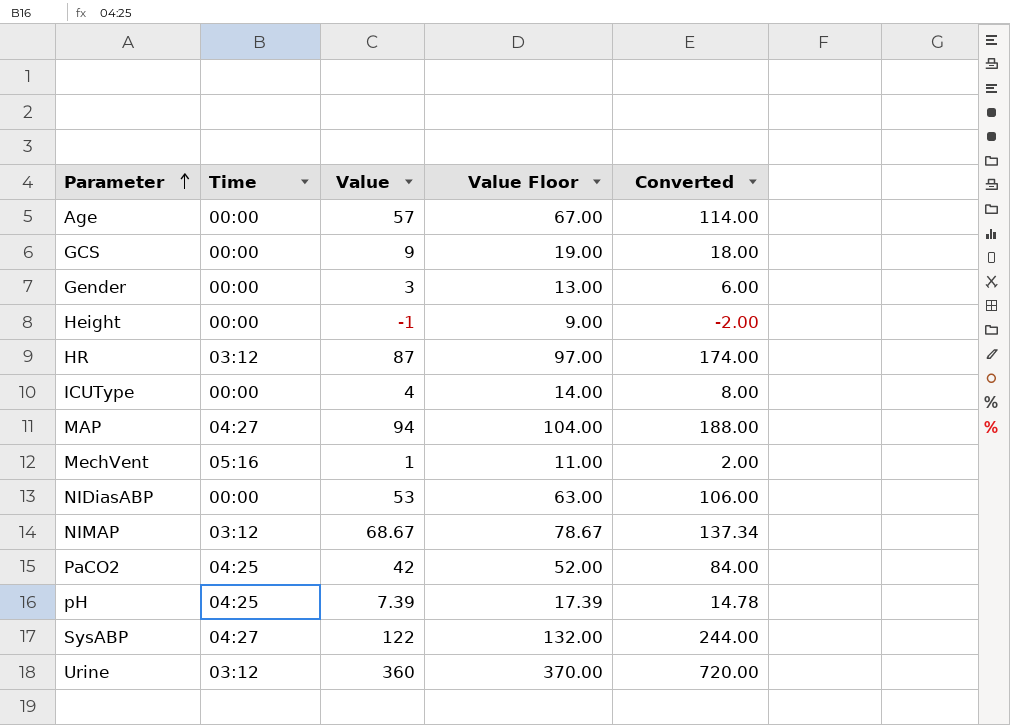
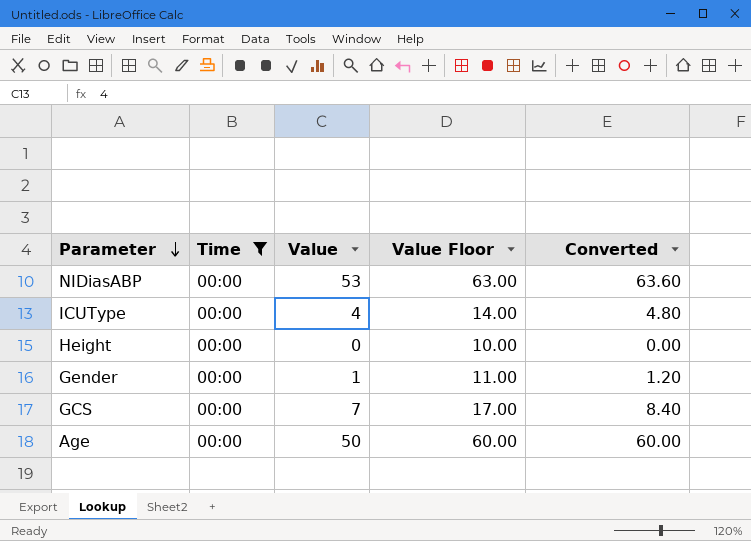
filter: none -> Time = 00:00
row order: Parameter ascending -> Parameter descending
column Converted | formula: [Value] * 2 -> [Value] * 1.2
Height | Value: -1 -> 0
Height | Value Floor: 9.00 -> 10.00
Gender | Value: 3 -> 1
Gender | Value Floor: 13.00 -> 11.00
GCS | Value: 9 -> 7
GCS | Value Floor: 19.00 -> 17.00
Age | Value: 57 -> 50
Age | Value Floor: 67.00 -> 60.00

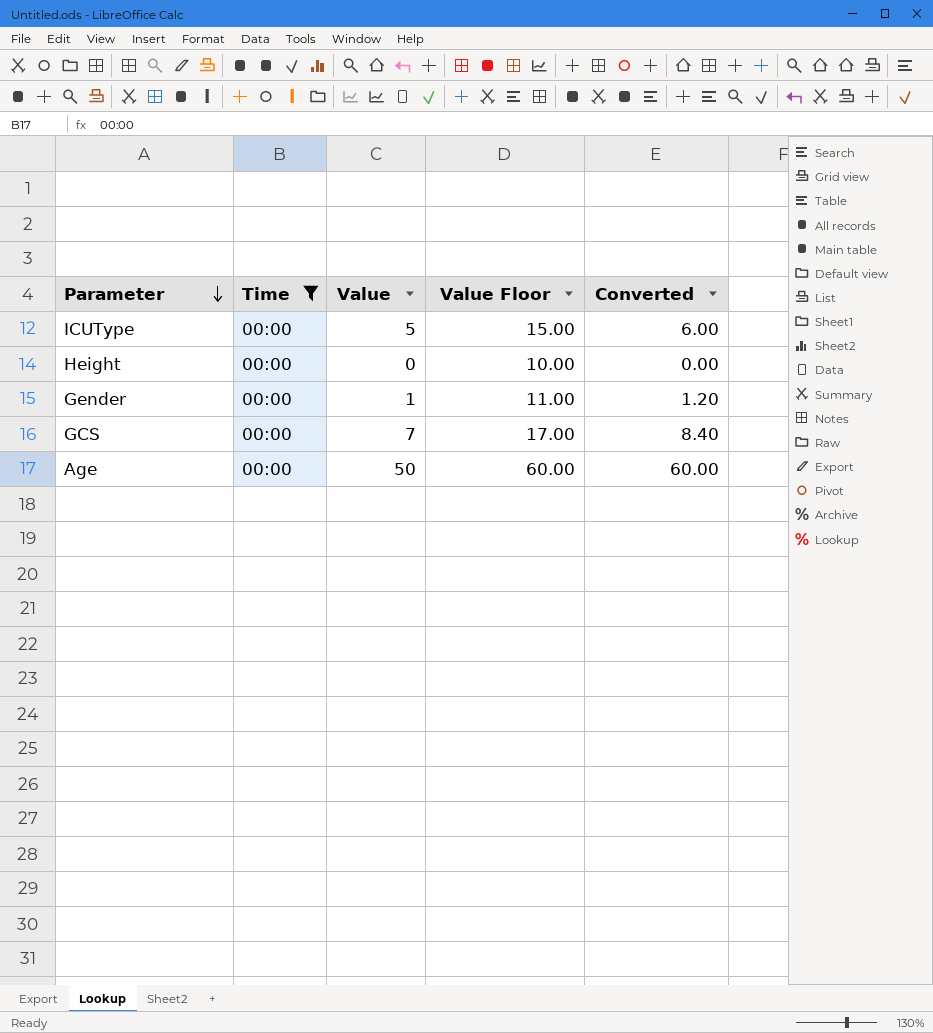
row NIDiasABP: 00:00 | 53 | 63.00 | 63.60 -> none
ICUType | Value: 4 -> 5
ICUType | Value Floor: 14.00 -> 15.00
ICUType | Converted: 4.80 -> 6.00

